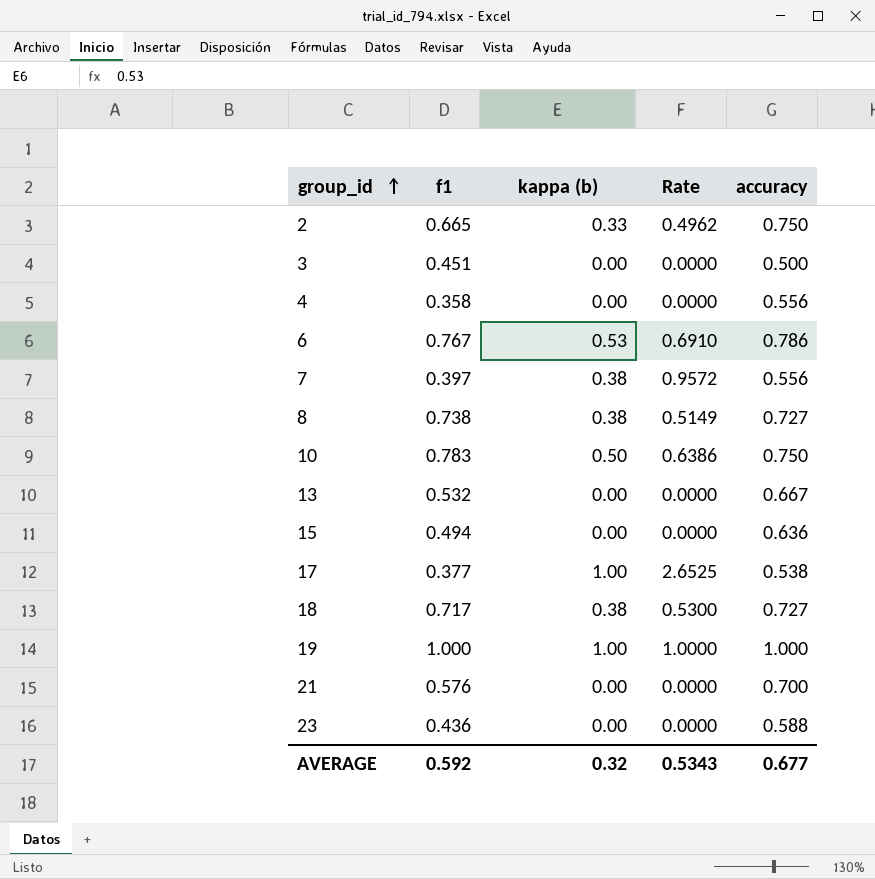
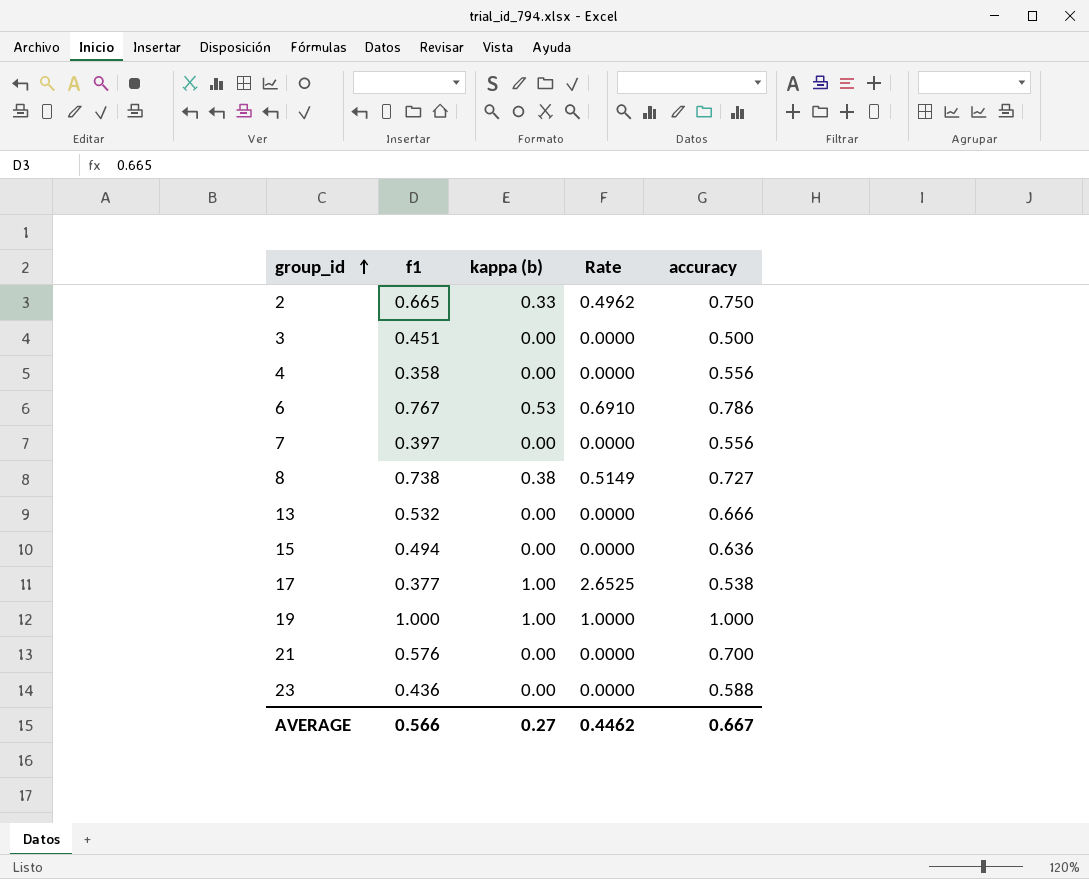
row 10: 0.783 | 0.50 | 0.6386 | 0.750 -> none
row 18: 0.717 | 0.38 | 0.5300 | 0.727 -> none
7 | kappa (b): 0.38 -> 0.00
7 | Rate: 0.9572 -> 0.0000
13 | accuracy: 0.667 -> 0.666
AVERAGE | f1: 0.592 -> 0.566
AVERAGE | kappa (b): 0.32 -> 0.27
AVERAGE | Rate: 0.5343 -> 0.4462
AVERAGE | accuracy: 0.677 -> 0.667

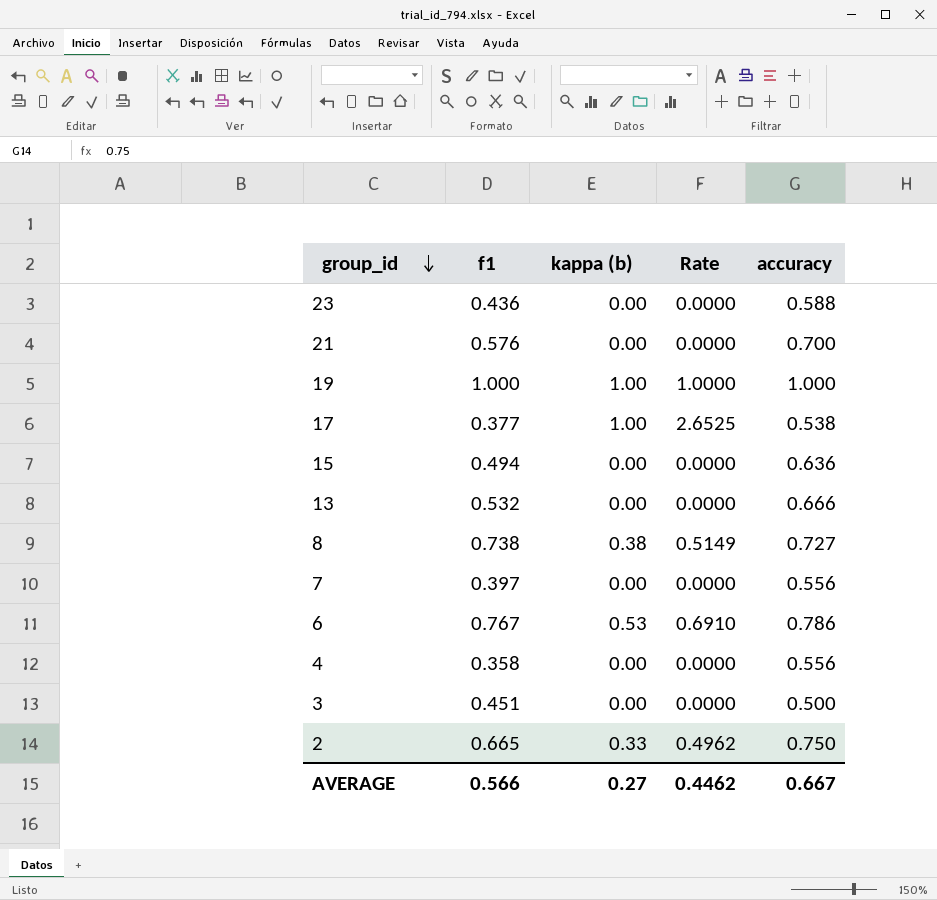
row order: group_id ascending -> group_id descending

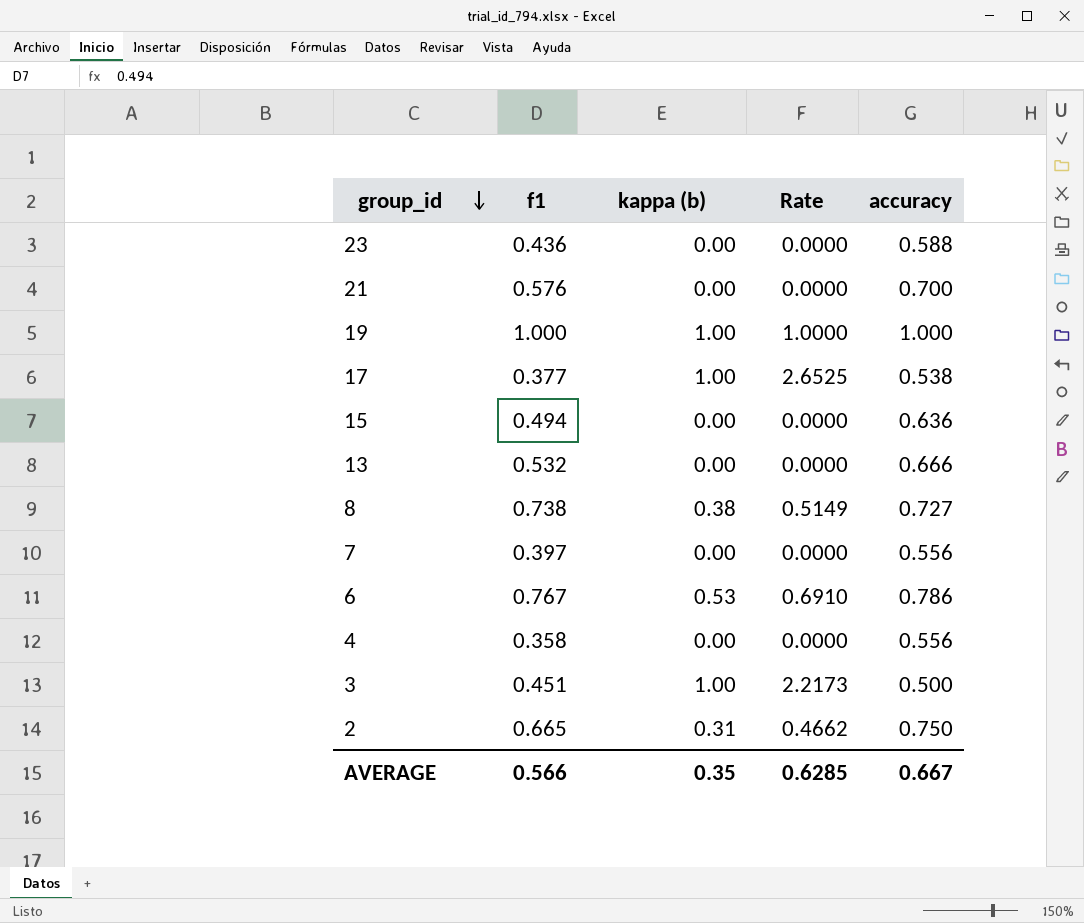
3 | kappa (b): 0.00 -> 1.00
3 | Rate: 0.0000 -> 2.2173
2 | kappa (b): 0.33 -> 0.31
2 | Rate: 0.4962 -> 0.4662
AVERAGE | kappa (b): 0.27 -> 0.35
AVERAGE | Rate: 0.4462 -> 0.6285

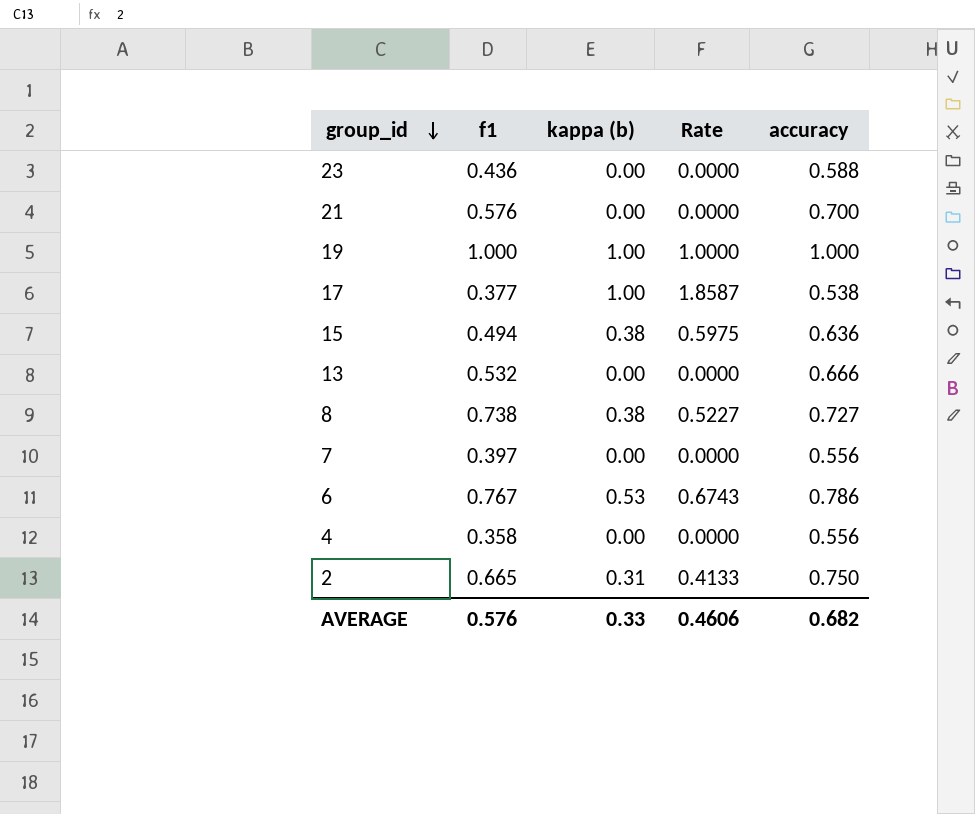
column Rate | formula: [kappa (b)] / [f1] -> [kappa (b)] / [accuracy]
row 3: 0.451 | 1.00 | 2.2173 | 0.500 -> none
15 | kappa (b): 0.00 -> 0.38
AVERAGE | f1: 0.566 -> 0.576
AVERAGE | kappa (b): 0.35 -> 0.33
AVERAGE | Rate: 0.6285 -> 0.4606
AVERAGE | accuracy: 0.667 -> 0.682

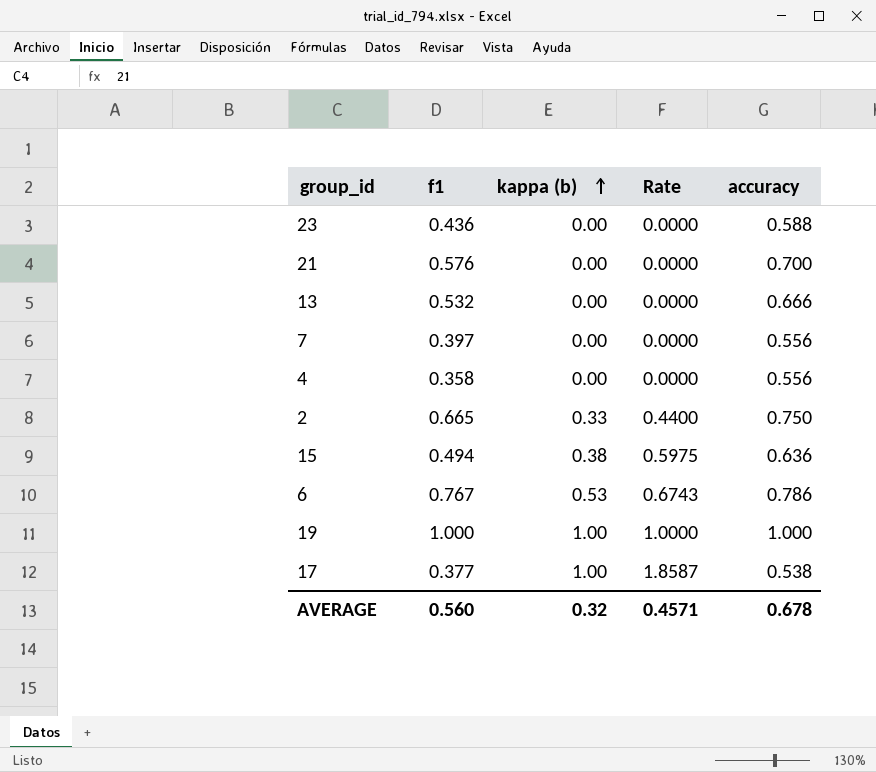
row order: group_id descending -> kappa (b) ascending
row 8: 0.738 | 0.38 | 0.5227 | 0.727 -> none
2 | kappa (b): 0.31 -> 0.33
2 | Rate: 0.4133 -> 0.4400
AVERAGE | f1: 0.576 -> 0.560
AVERAGE | kappa (b): 0.33 -> 0.32
AVERAGE | Rate: 0.4606 -> 0.4571
AVERAGE | accuracy: 0.682 -> 0.678

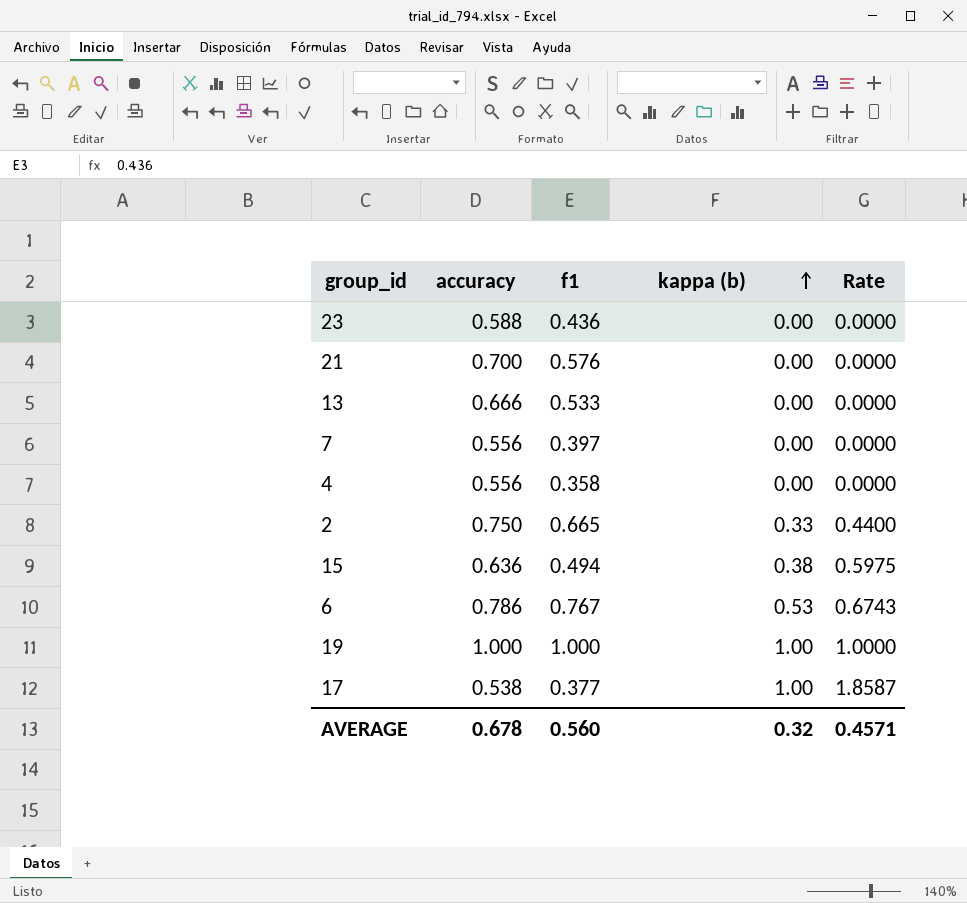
column accuracy | position: 5 -> 2
13 | f1: 0.532 -> 0.533

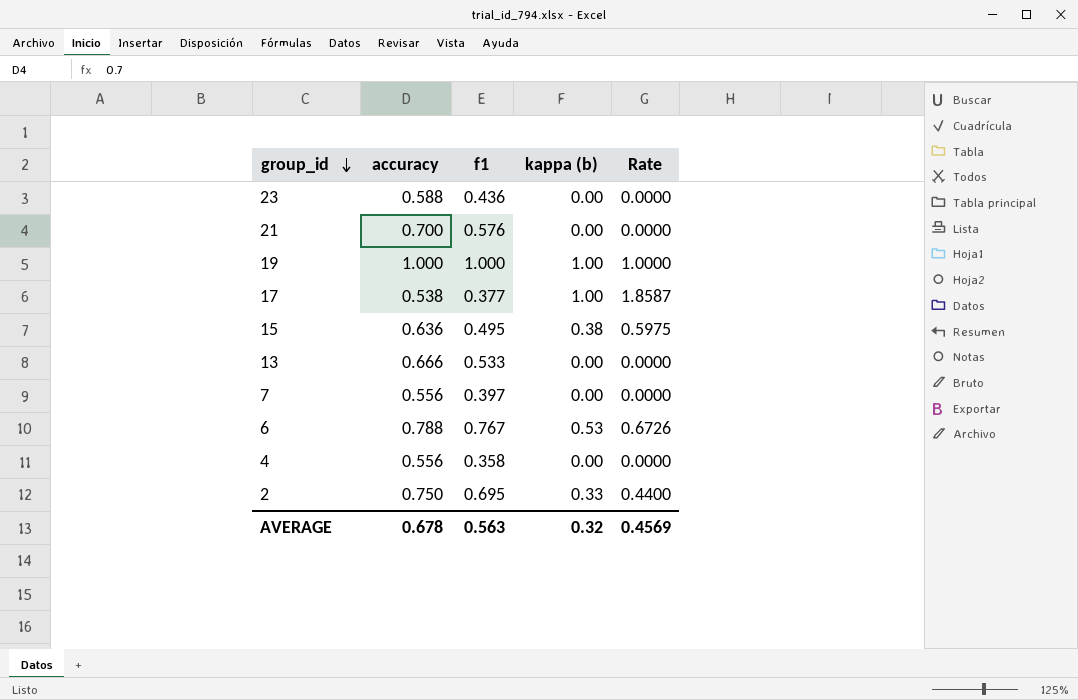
row order: kappa (b) ascending -> group_id descending
15 | f1: 0.494 -> 0.495
6 | accuracy: 0.786 -> 0.788
6 | Rate: 0.6743 -> 0.6726
2 | f1: 0.665 -> 0.695
AVERAGE | f1: 0.560 -> 0.563
AVERAGE | Rate: 0.4571 -> 0.4569

